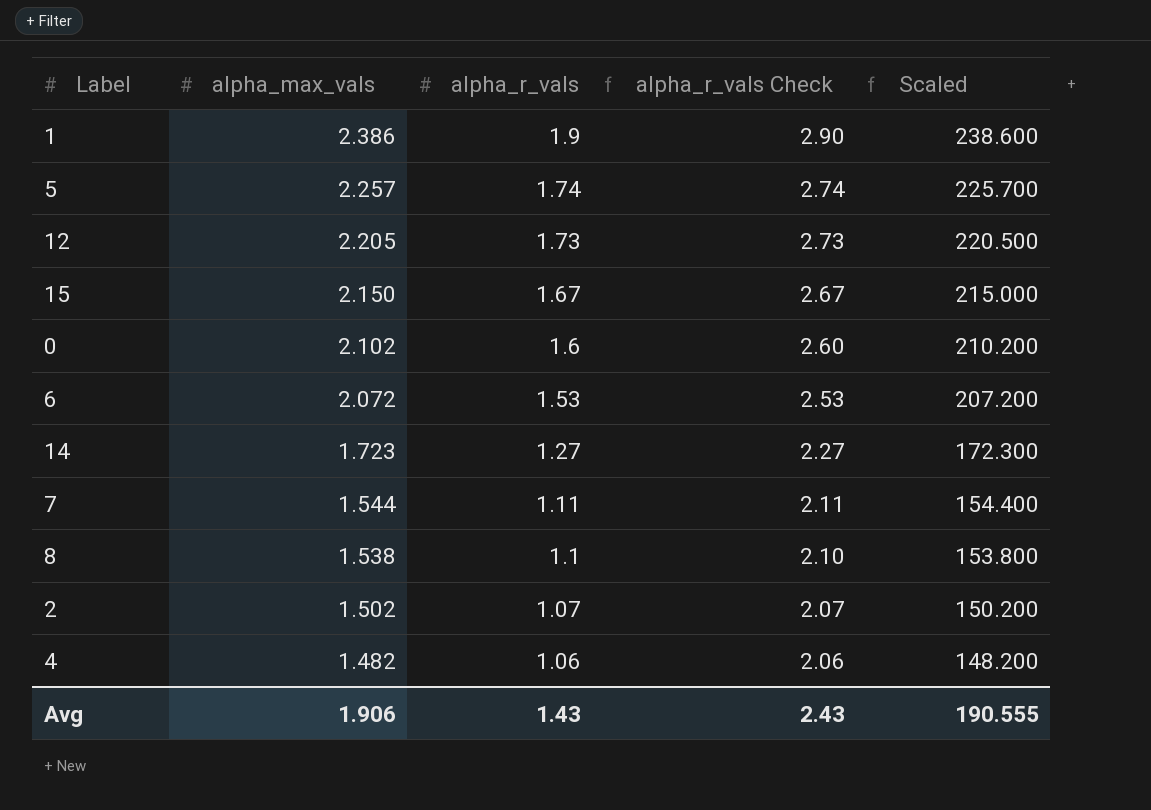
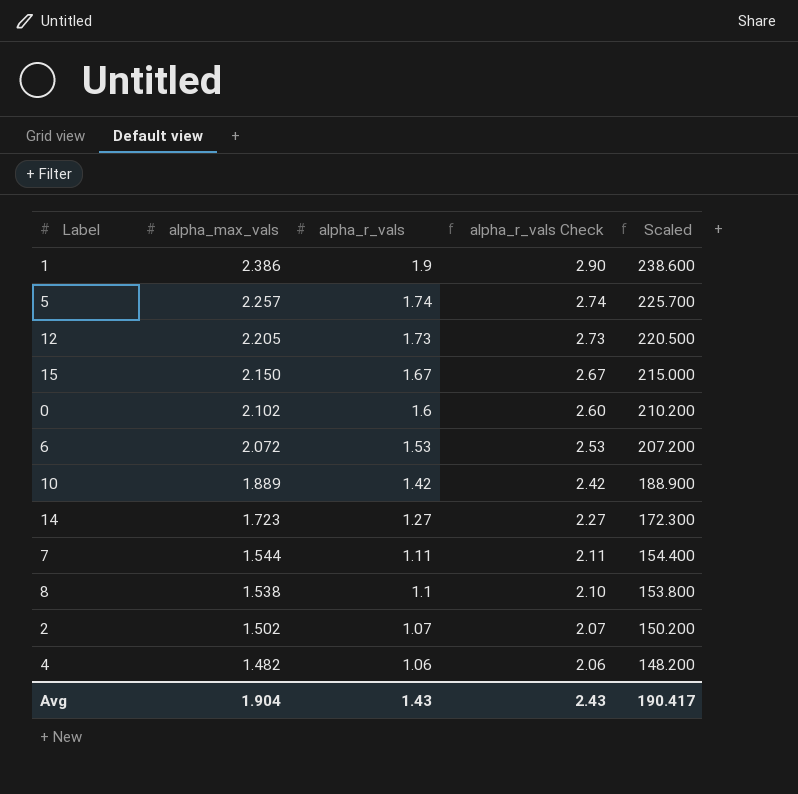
row 10: none -> 1.889 | 1.42 | 2.42 | 188.900
Avg | alpha_max_vals: 1.906 -> 1.904
Avg | Scaled: 190.555 -> 190.417

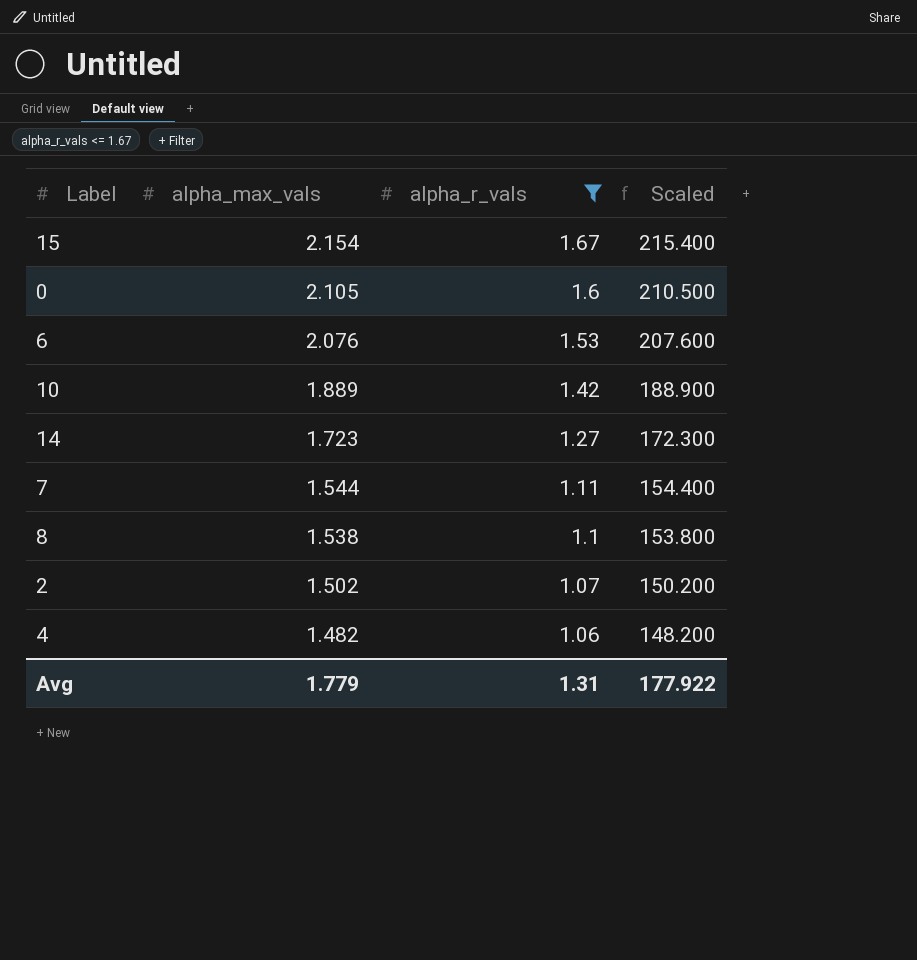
filter: none -> alpha_r_vals <= 1.67
column alpha_r_vals Check | formula: [alpha_r_vals] + 1 -> none
15 | alpha_max_vals: 2.150 -> 2.154
15 | Scaled: 215.000 -> 215.400
0 | alpha_max_vals: 2.102 -> 2.105
0 | Scaled: 210.200 -> 210.500
6 | alpha_max_vals: 2.072 -> 2.076
6 | Scaled: 207.200 -> 207.600
Avg | alpha_max_vals: 1.904 -> 1.779
Avg | alpha_r_vals: 1.43 -> 1.31
Avg | Scaled: 190.417 -> 177.922

